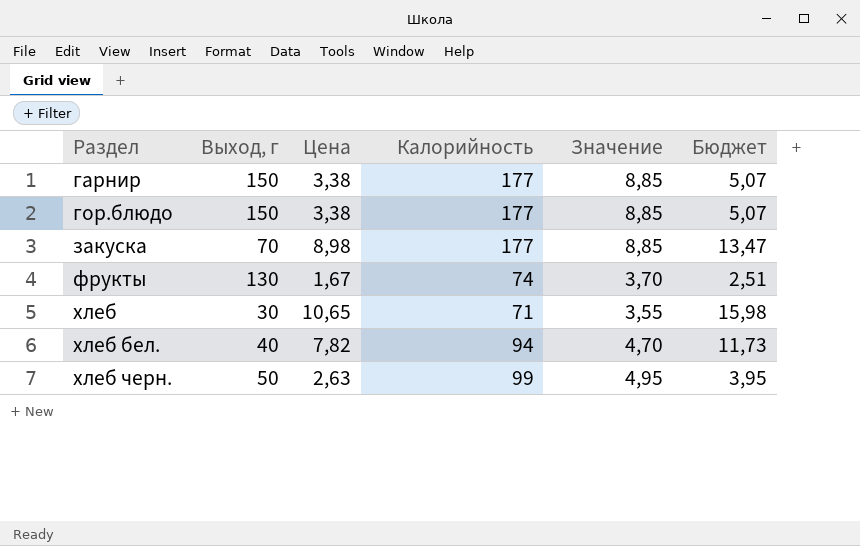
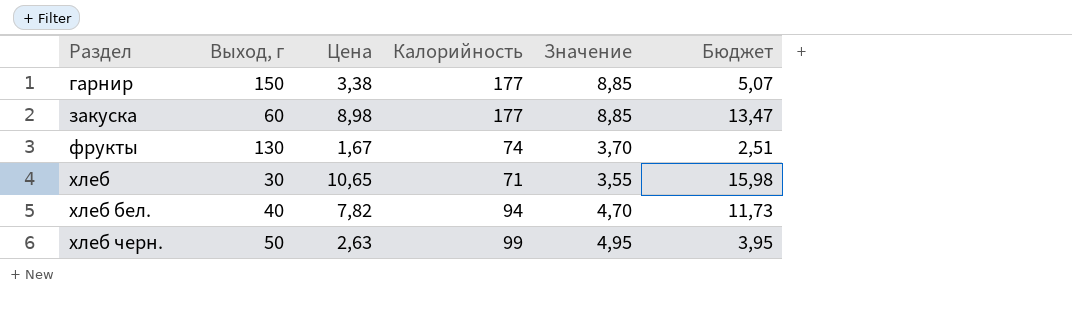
row гор.блюдо: 150 | 3,38 | 177 | 8,85 | 5,07 -> none
закуска | Выход, г: 70 -> 60

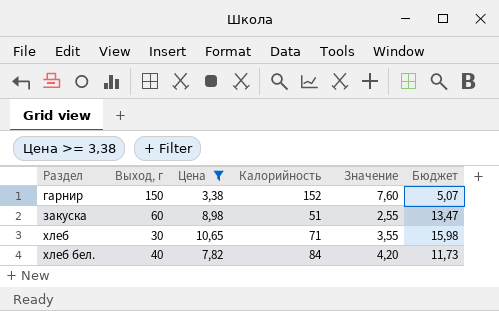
filter: none -> Цена >= 3,38
гарнир | Калорийность: 177 -> 152
гарнир | Значение: 8,85 -> 7,60
закуска | Калорийность: 177 -> 51
закуска | Значение: 8,85 -> 2,55
хлеб бел. | Калорийность: 94 -> 84
хлеб бел. | Значение: 4,70 -> 4,20

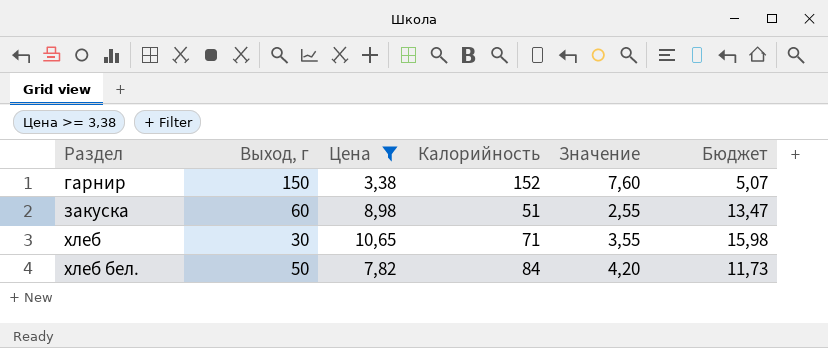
хлеб бел. | Выход, г: 40 -> 50

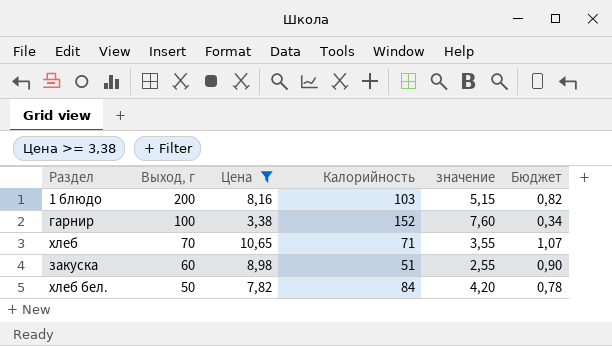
row order: Раздел ascending -> Выход, г descending
column name: Значение -> значение
column Бюджет | formula: [Цена] * 1,5 -> [Цена] * 0,1
row 1 блюдо: none -> 200 | 8,16 | 103 | 5,15 | 0,82
гарнир | Выход, г: 150 -> 100
хлеб | Выход, г: 30 -> 70

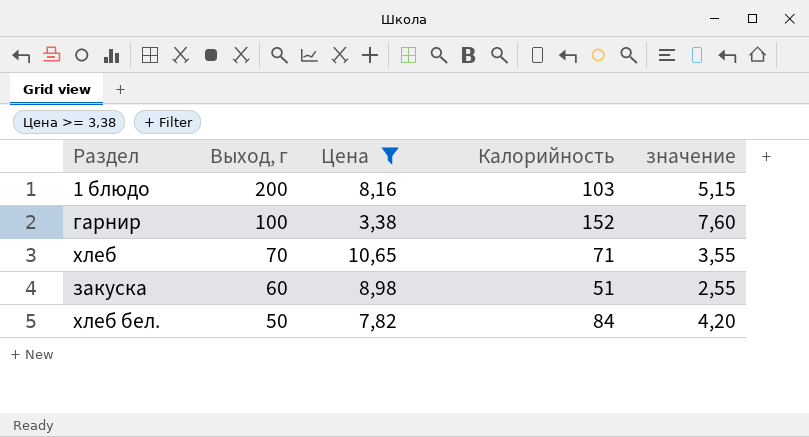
column Бюджет | formula: [Цена] * 0,1 -> none

